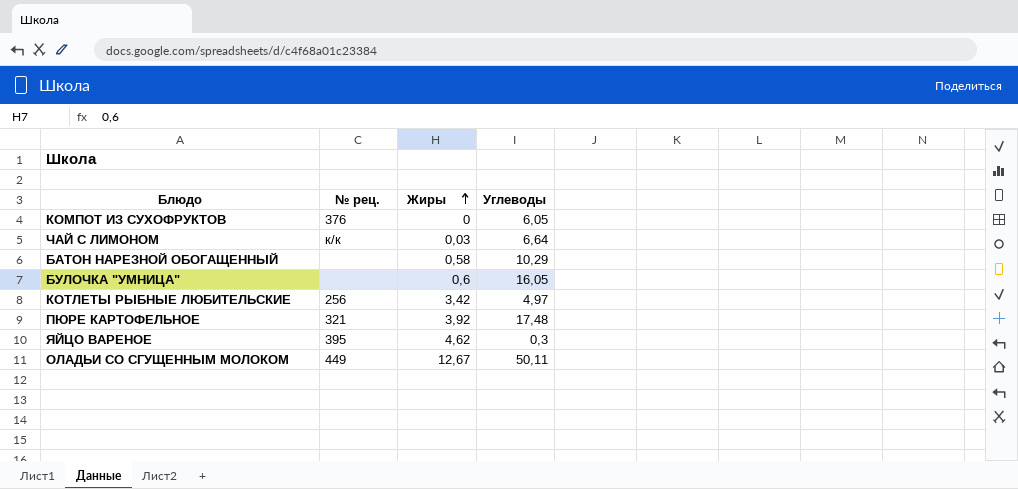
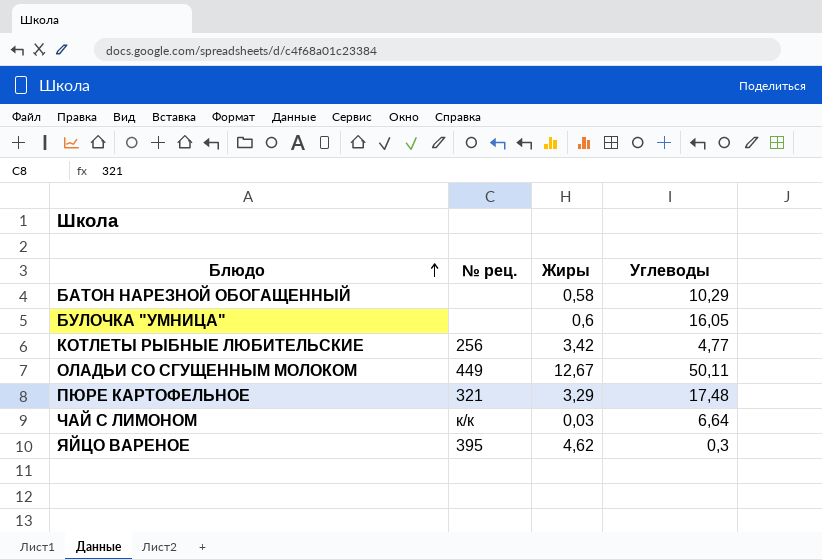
row order: Жиры ascending -> Блюдо ascending
row КОМПОТ ИЗ СУХОФРУКТОВ: 376 | 0 | 6,05 -> none
КОТЛЕТЫ РЫБНЫЕ ЛЮБИТЕЛЬСКИЕ | Углеводы: 4,97 -> 4,77
ПЮРЕ КАРТОФЕЛЬНОЕ | Жиры: 3,92 -> 3,29

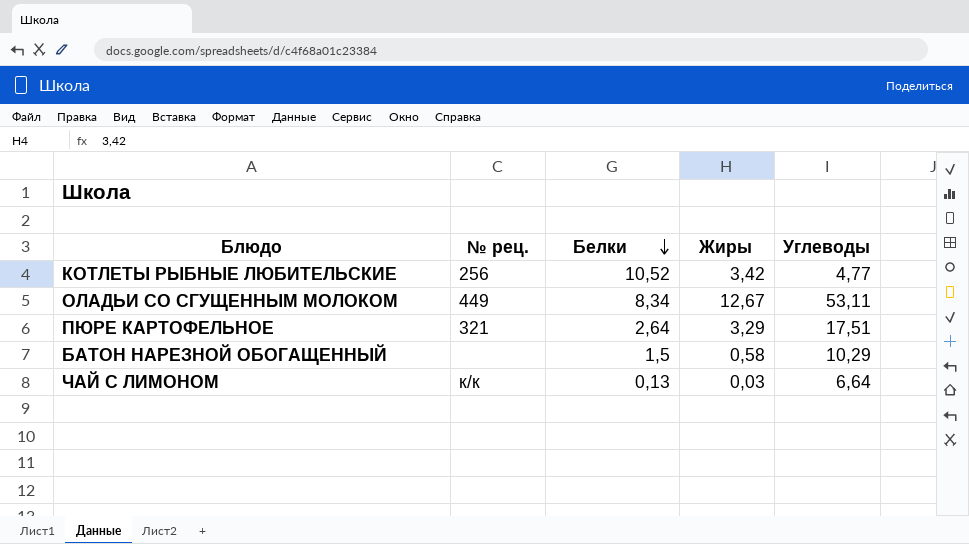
row order: Блюдо ascending -> Белки descending
column Белки | position: none -> 3
row БУЛОЧКА "УМНИЦА": none | 0,6 | 16,05 -> none
row ЯЙЦО ВАРЕНОЕ: 395 | 4,62 | 0,3 -> none
ОЛАДЬИ СО СГУЩЕННЫМ МОЛОКОМ | Углеводы: 50,11 -> 53,11
ПЮРЕ КАРТОФЕЛЬНОЕ | Углеводы: 17,48 -> 17,51

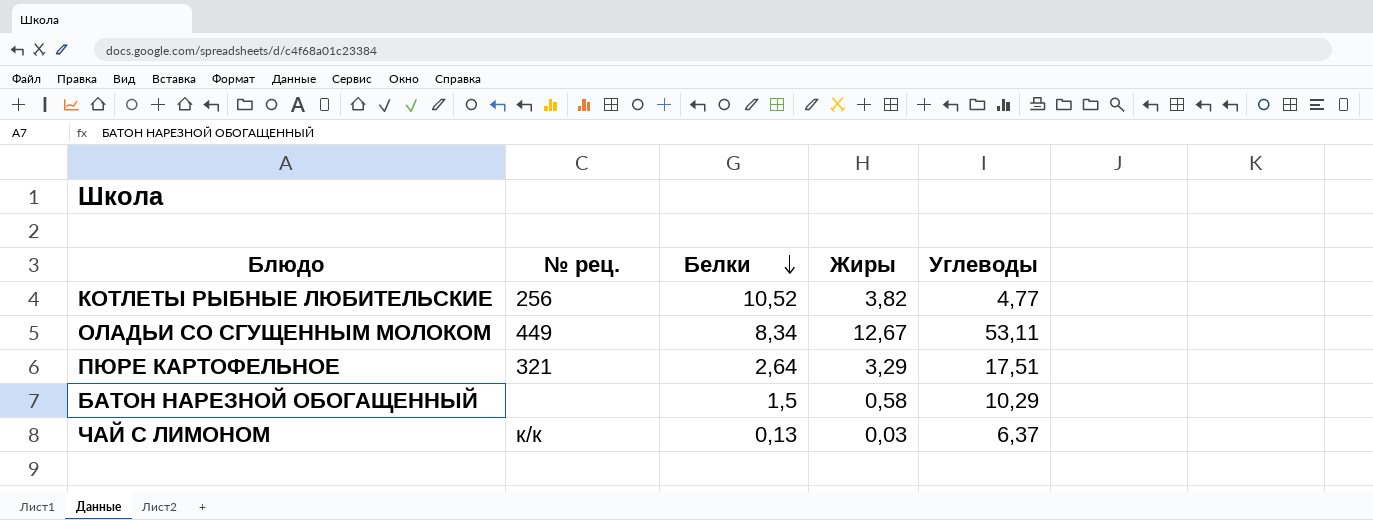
КОТЛЕТЫ РЫБНЫЕ ЛЮБИТЕЛЬСКИЕ | Жиры: 3,42 -> 3,82
ЧАЙ С ЛИМОНОМ | Углеводы: 6,64 -> 6,37

